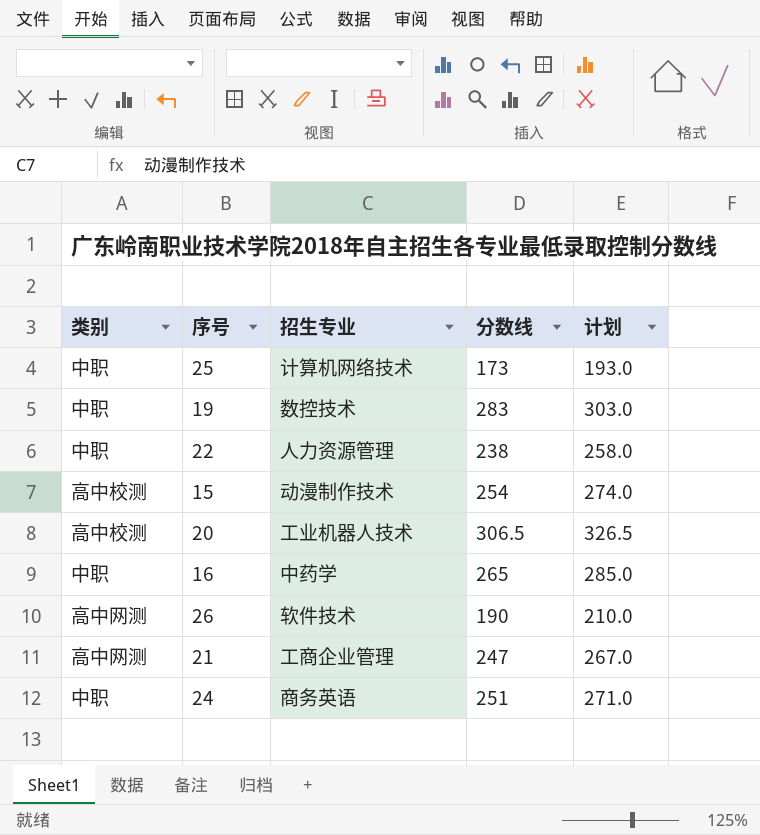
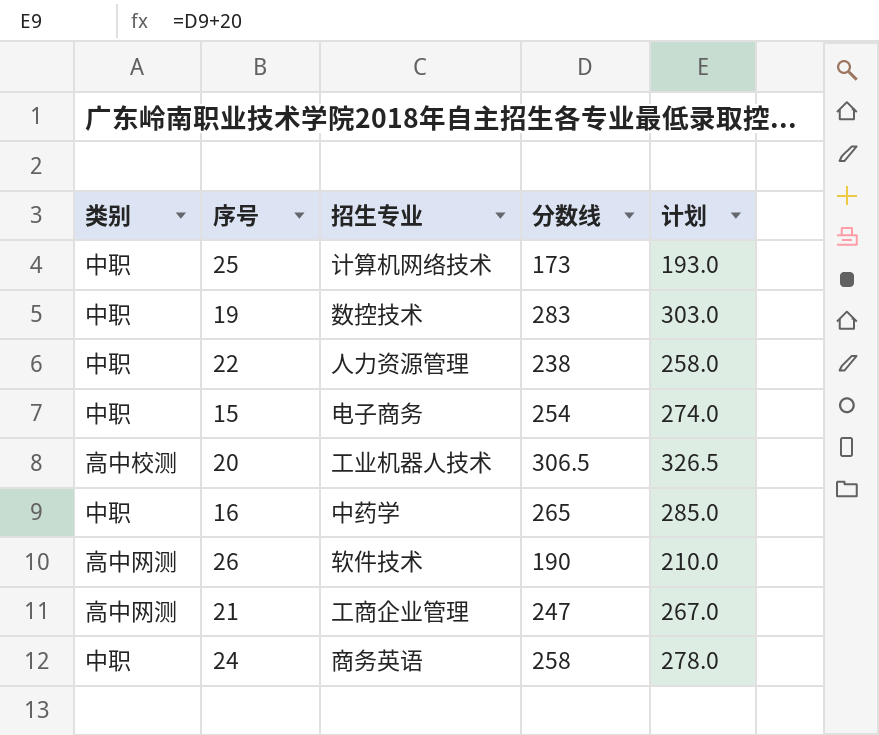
15 | 类别: 高中校测 -> 中职
15 | 招生专业: 动漫制作技术 -> 电子商务
24 | 分数线: 251 -> 258
24 | 计划: 271.0 -> 278.0

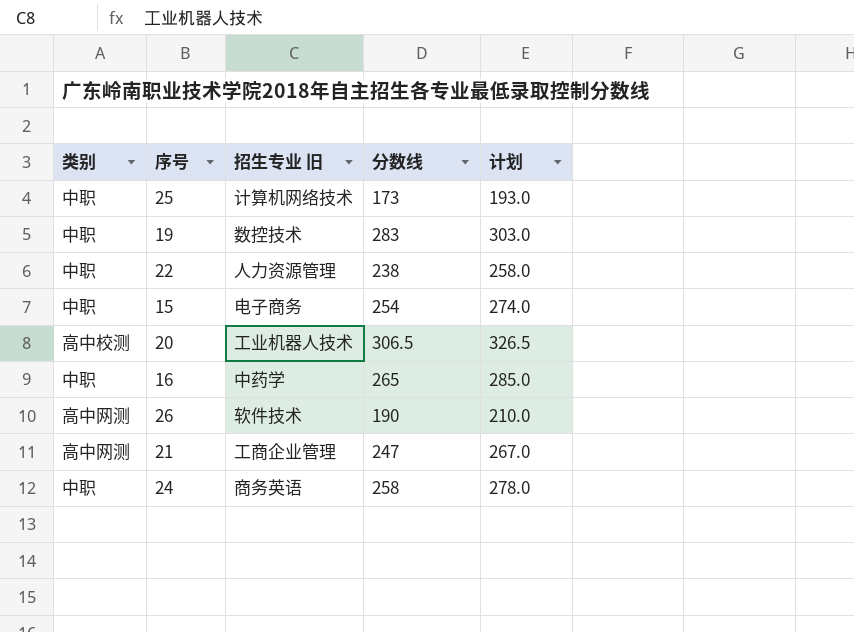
column name: 招生专业 -> 招生专业 旧

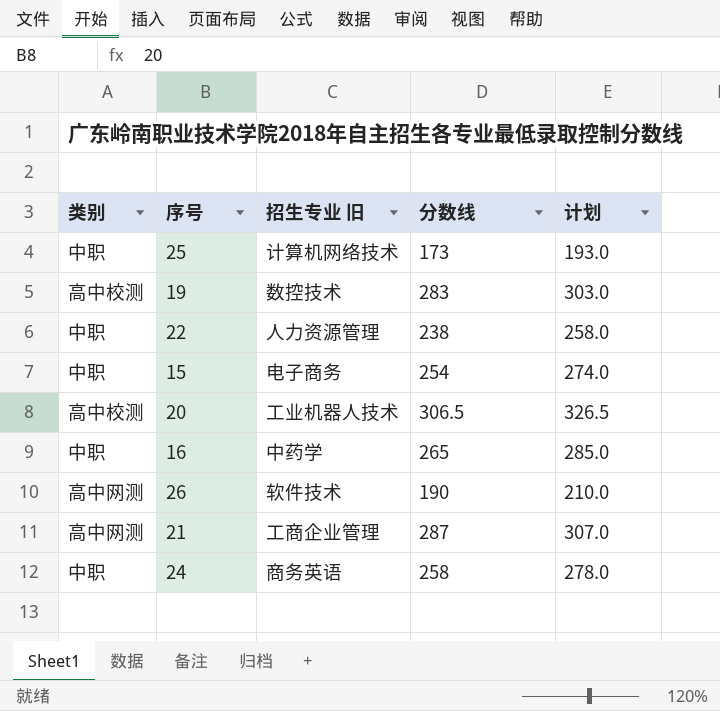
19 | 类别: 中职 -> 高中校测
21 | 分数线: 247 -> 287
21 | 计划: 267.0 -> 307.0

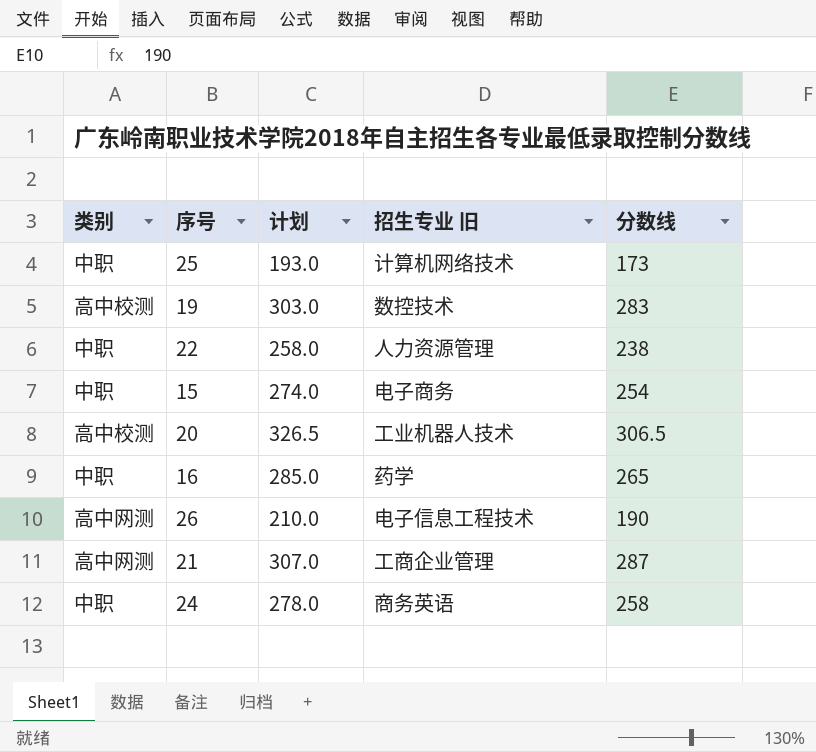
column 计划 | position: 5 -> 3
16 | 招生专业 旧: 中药学 -> 药学
26 | 招生专业 旧: 软件技术 -> 电子信息工程技术

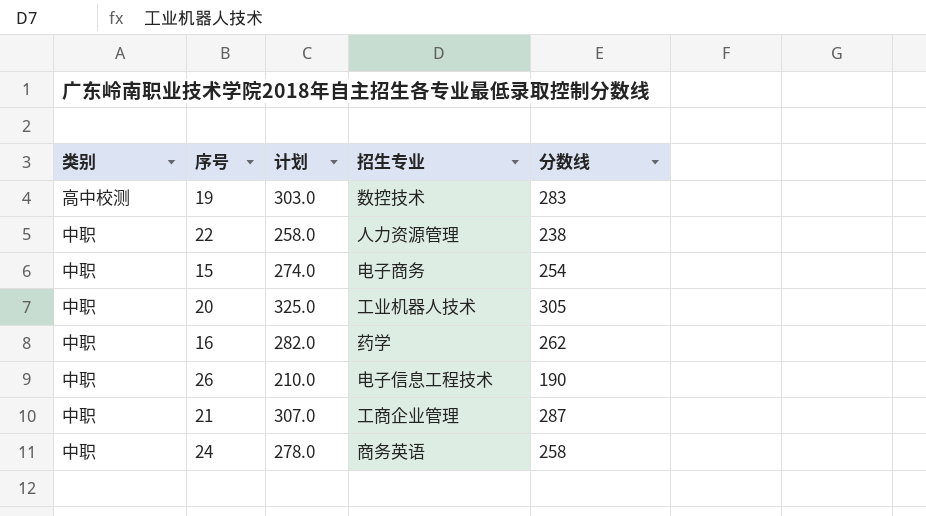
column name: 招生专业 旧 -> 招生专业
row 25: 中职 | 193.0 | 计算机网络技术 | 173 -> none
20 | 类别: 高中校测 -> 中职
20 | 计划: 326.5 -> 325.0
20 | 分数线: 306.5 -> 305
16 | 计划: 285.0 -> 282.0
16 | 分数线: 265 -> 262
26 | 类别: 高中网测 -> 中职
21 | 类别: 高中网测 -> 中职

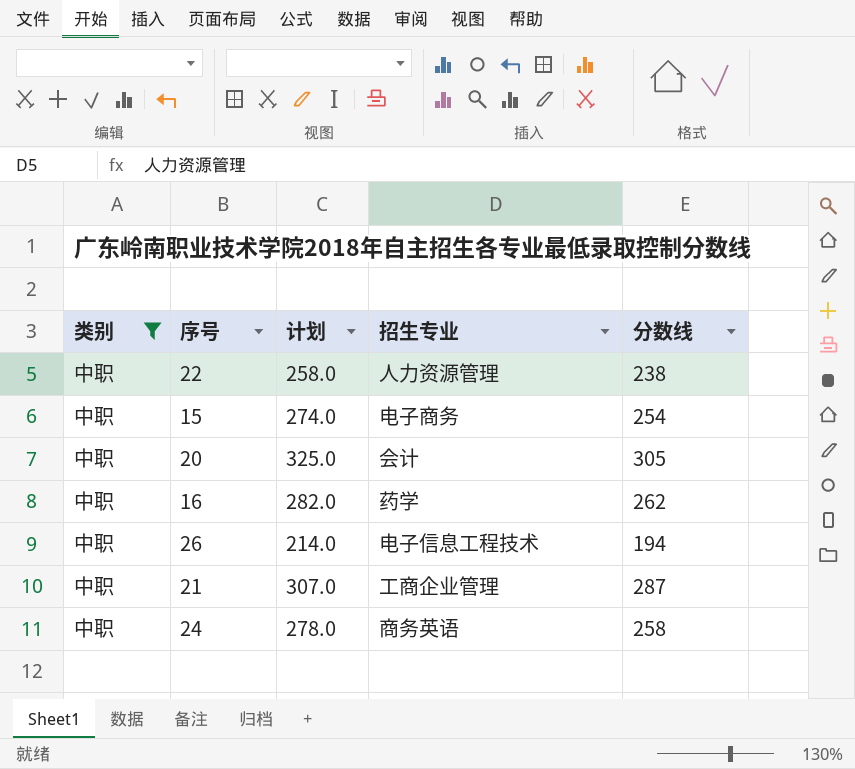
filter: none -> 类别 = 中职
20 | 招生专业: 工业机器人技术 -> 会计
26 | 计划: 210.0 -> 214.0
26 | 分数线: 190 -> 194

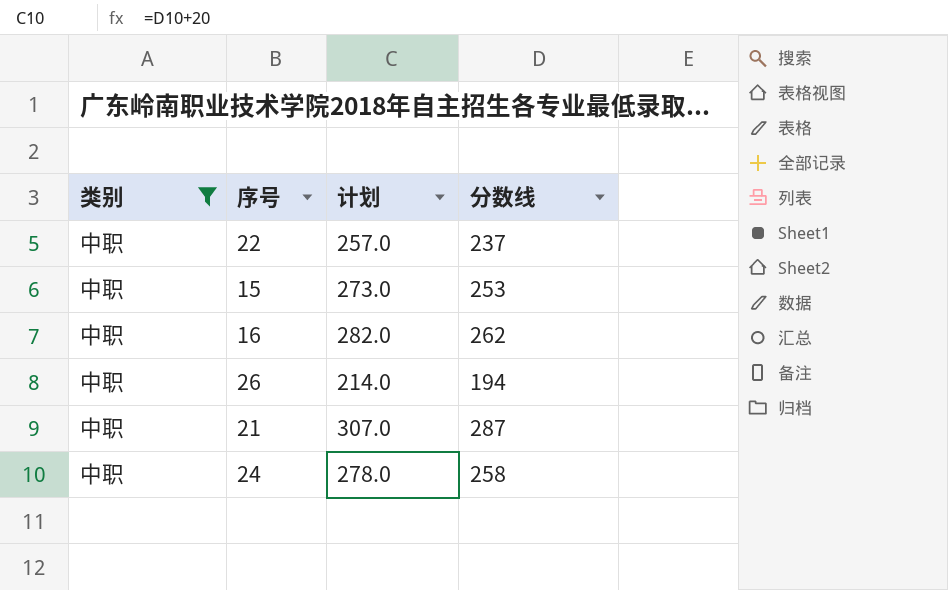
column 招生专业 | position: 4 -> none
row 20: 中职 | 325.0 | 会计 | 305 -> none
22 | 计划: 258.0 -> 257.0
22 | 分数线: 238 -> 237
15 | 计划: 274.0 -> 273.0
15 | 分数线: 254 -> 253

